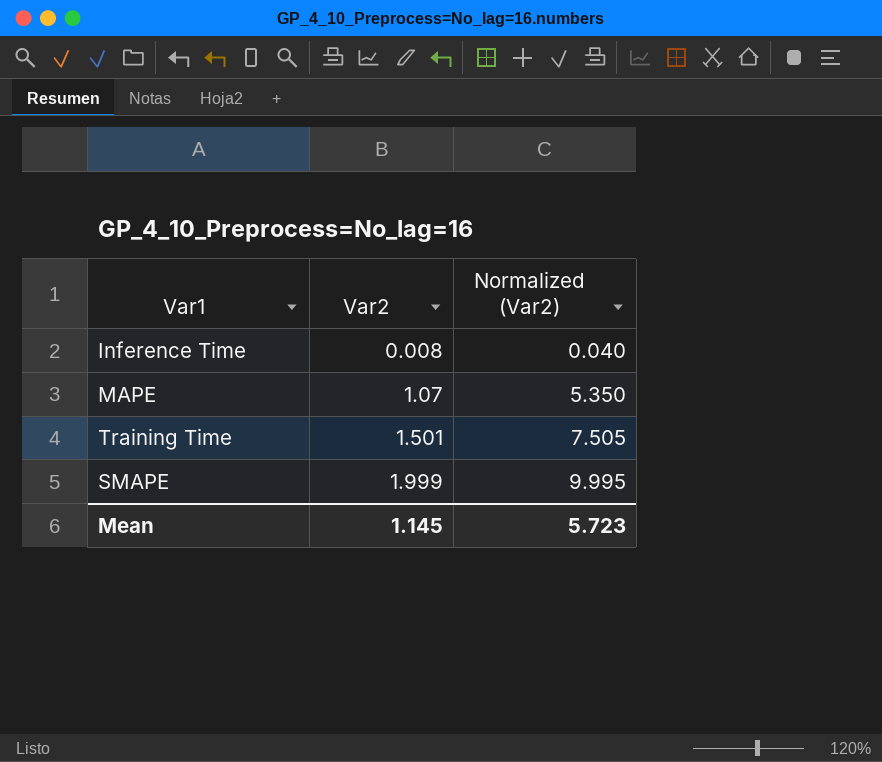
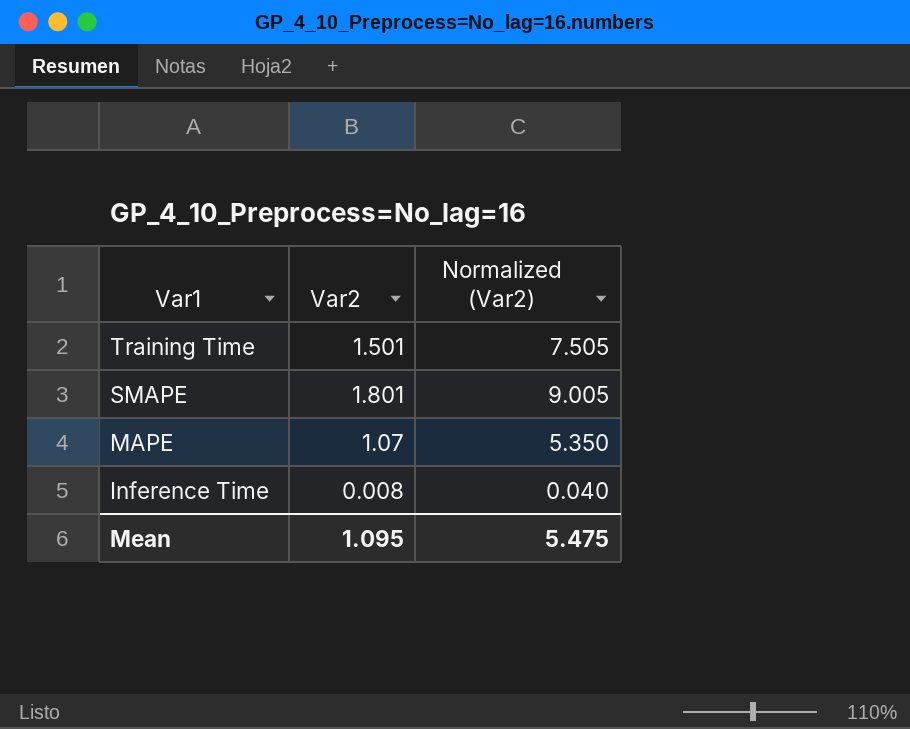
row order: Var2 ascending -> Var1 descending
SMAPE | Var2: 1.999 -> 1.801
SMAPE | Normalized (Var2): 9.995 -> 9.005
Mean | Var2: 1.145 -> 1.095
Mean | Normalized (Var2): 5.723 -> 5.475

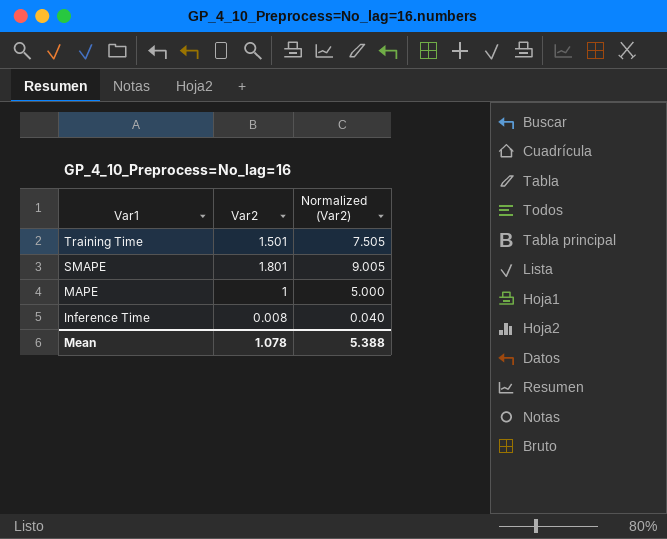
MAPE | Var2: 1.07 -> 1
MAPE | Normalized (Var2): 5.350 -> 5.000
Mean | Var2: 1.095 -> 1.078
Mean | Normalized (Var2): 5.475 -> 5.388

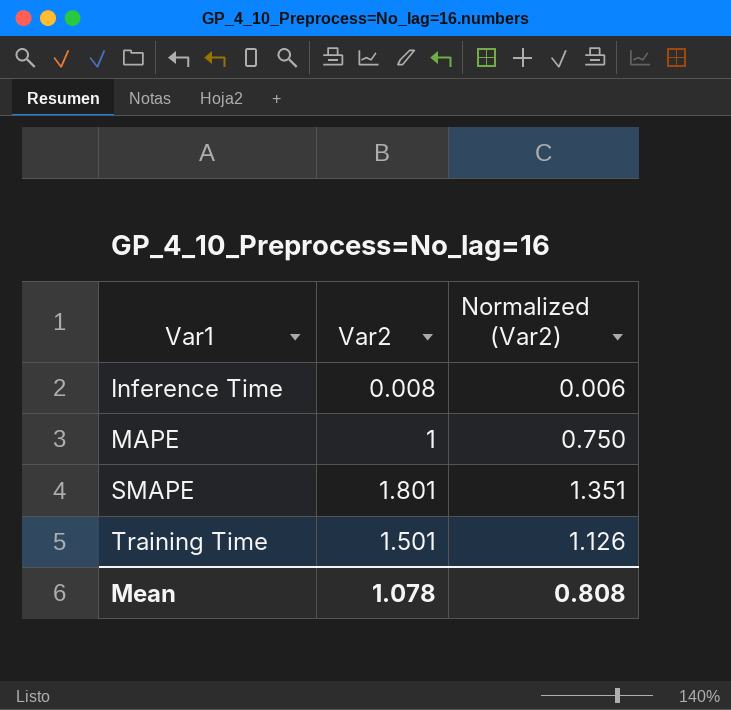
row order: Var1 descending -> Var1 ascending
column Normalized (Var2) | formula: [Var2] * 5 -> [Var2] * 0.75
Mean | Normalized (Var2): 5.388 -> 0.808

